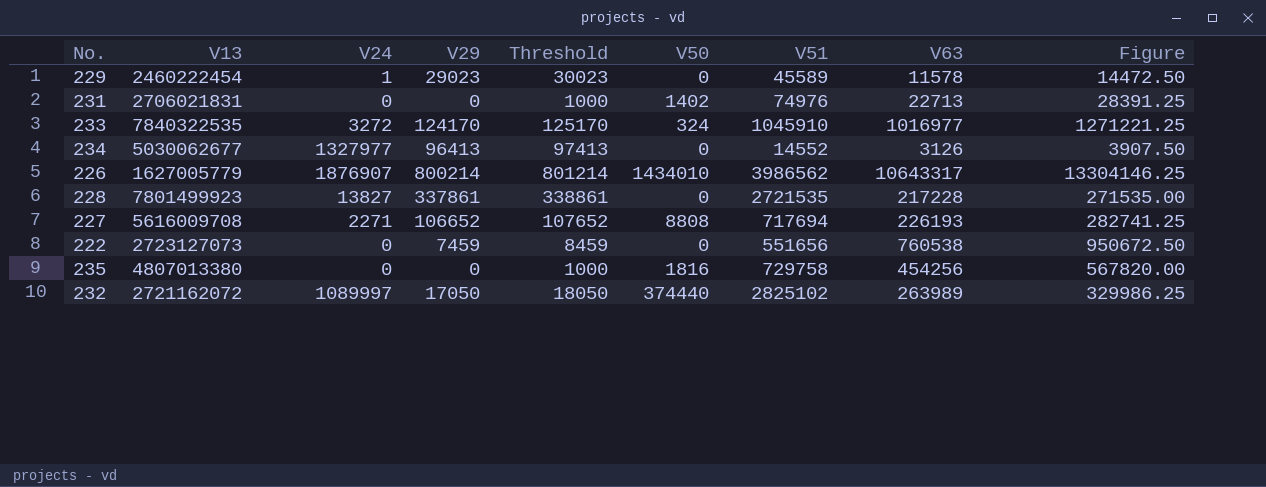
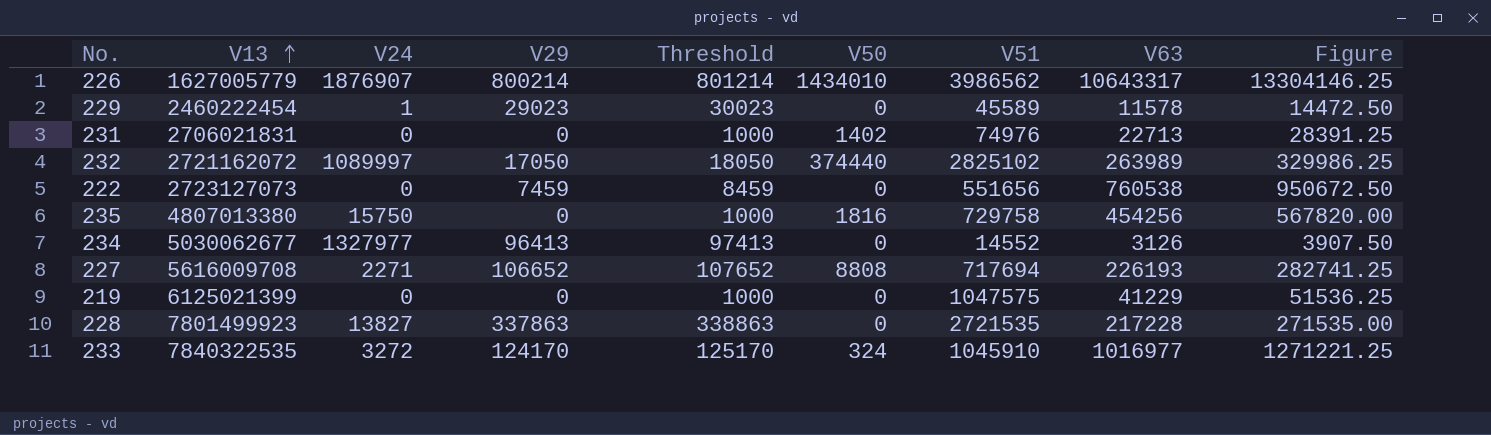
row order: none -> V13 ascending
235 | V24: 0 -> 15750
row 219: none -> 6125021399 | 0 | 0 | 1000 | 0 | 1047575 | 41229 | 51536.25
228 | V29: 337861 -> 337863
228 | Threshold: 338861 -> 338863

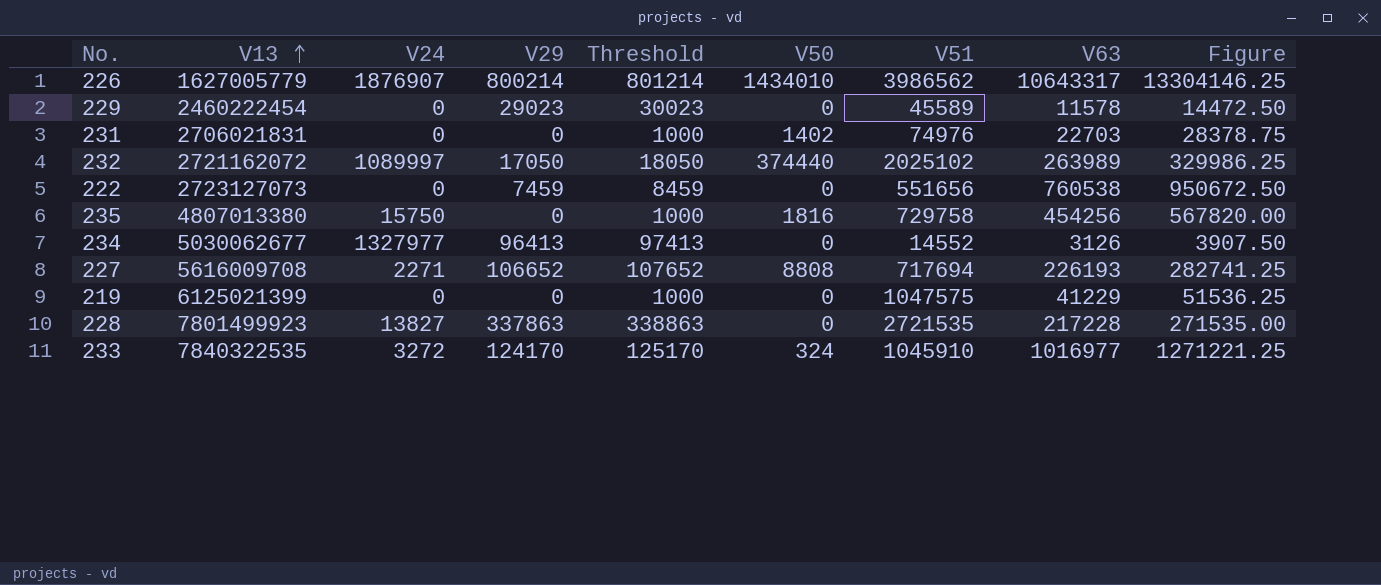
229 | V24: 1 -> 0
231 | V63: 22713 -> 22703
231 | Figure: 28391.25 -> 28378.75
232 | V51: 2825102 -> 2025102

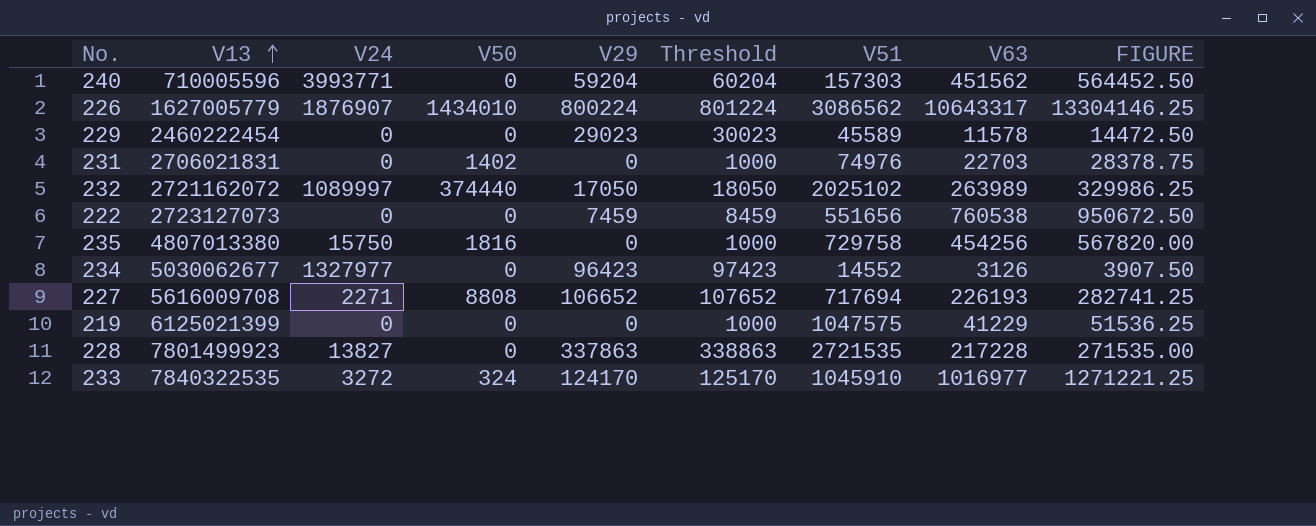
column V50 | position: 6 -> 4
column name: Figure -> FIGURE
row 240: none -> 710005596 | 3993771 | 0 | 59204 | 60204 | 157303 | 451562 | 564452.50
226 | V29: 800214 -> 800224
226 | Threshold: 801214 -> 801224
226 | V51: 3986562 -> 3086562
234 | V29: 96413 -> 96423
234 | Threshold: 97413 -> 97423

